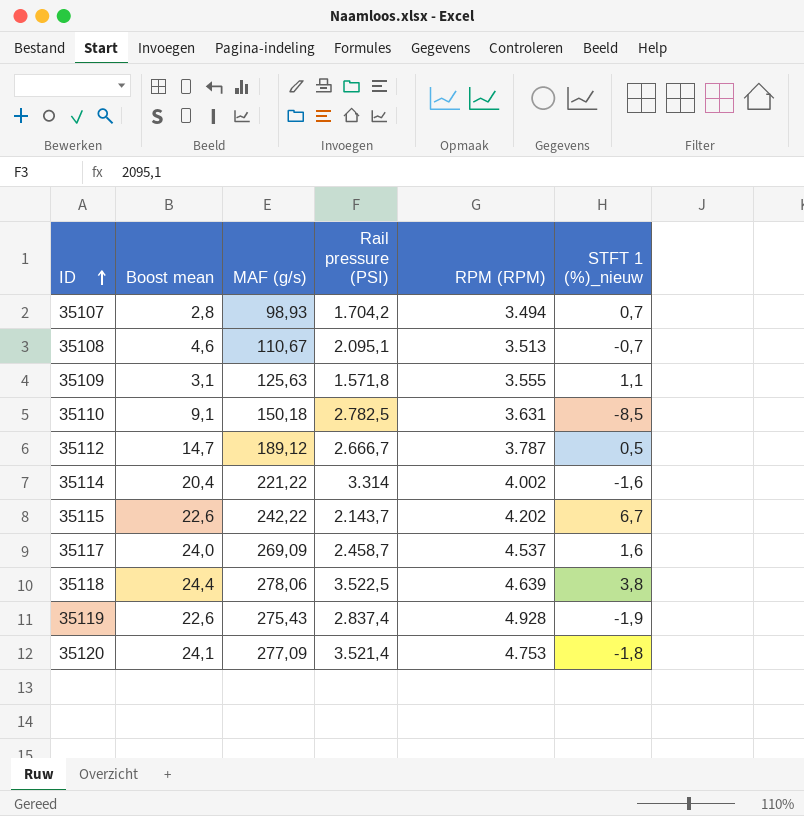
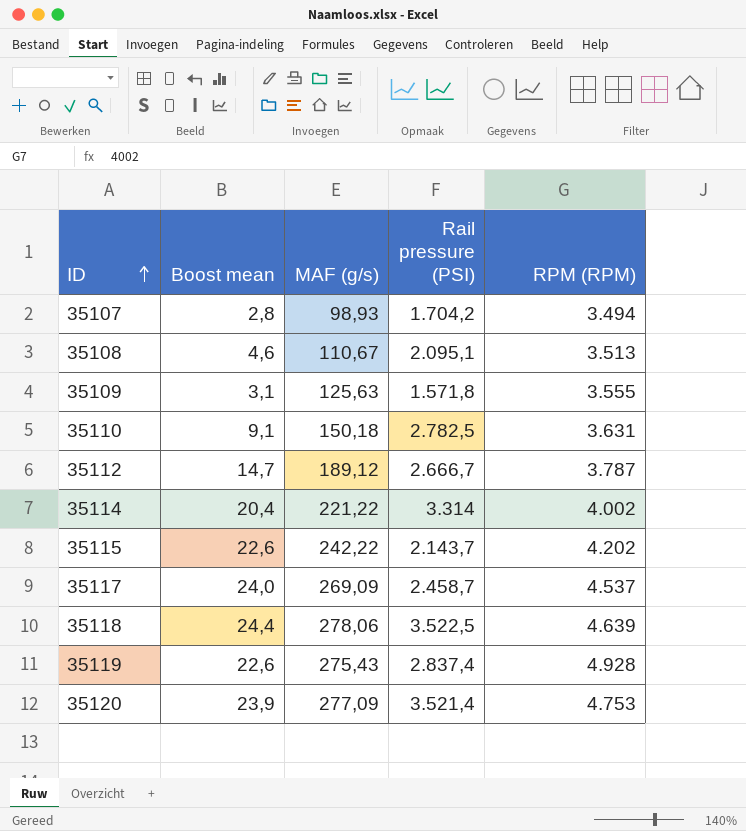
column STFT 1 (%)_nieuw | position: 6 -> none
35120 | Boost mean: 24,1 -> 23,9

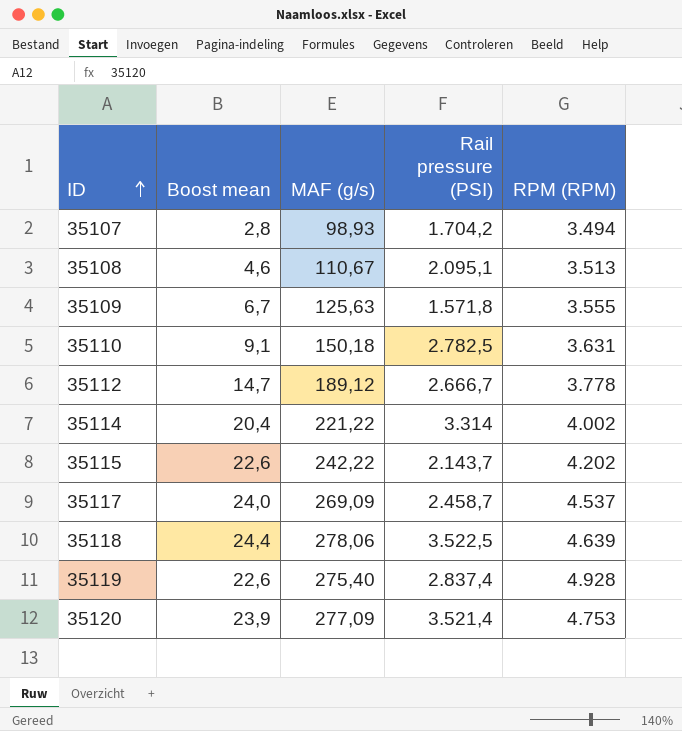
35109 | Boost mean: 3,1 -> 6,7
35112 | RPM (RPM): 3.787 -> 3.778
35119 | MAF (g/s): 275,43 -> 275,40

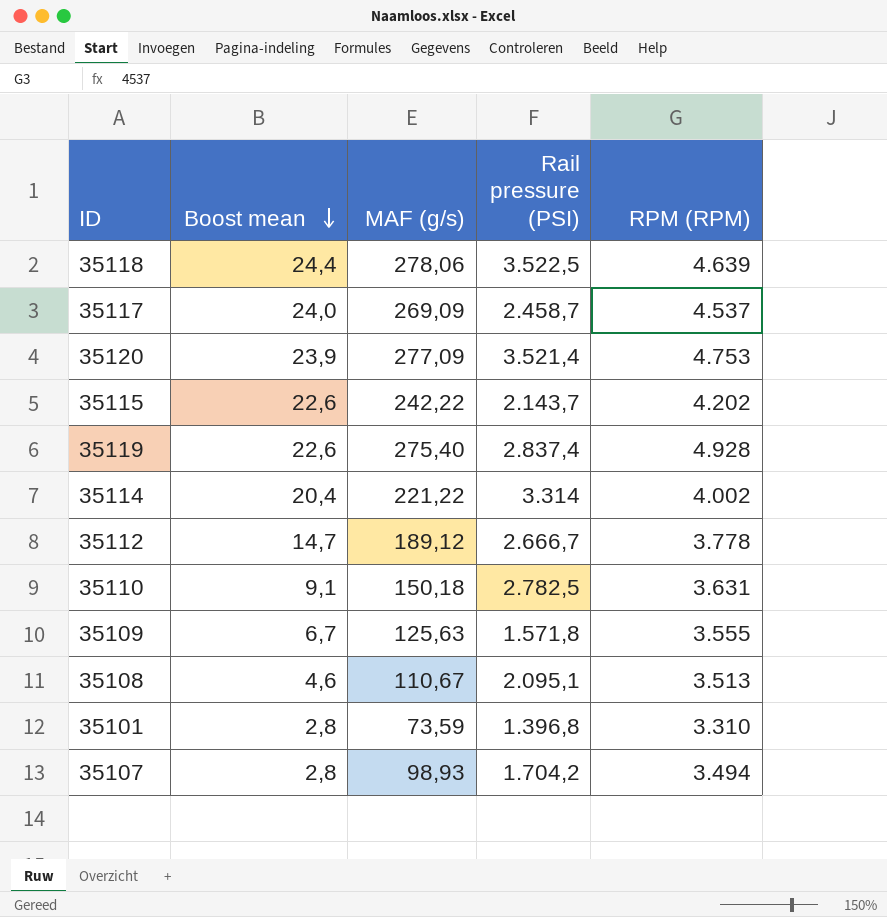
row order: ID ascending -> Boost mean descending
row 35101: none -> 2,8 | 73,59 | 1.396,8 | 3.310

